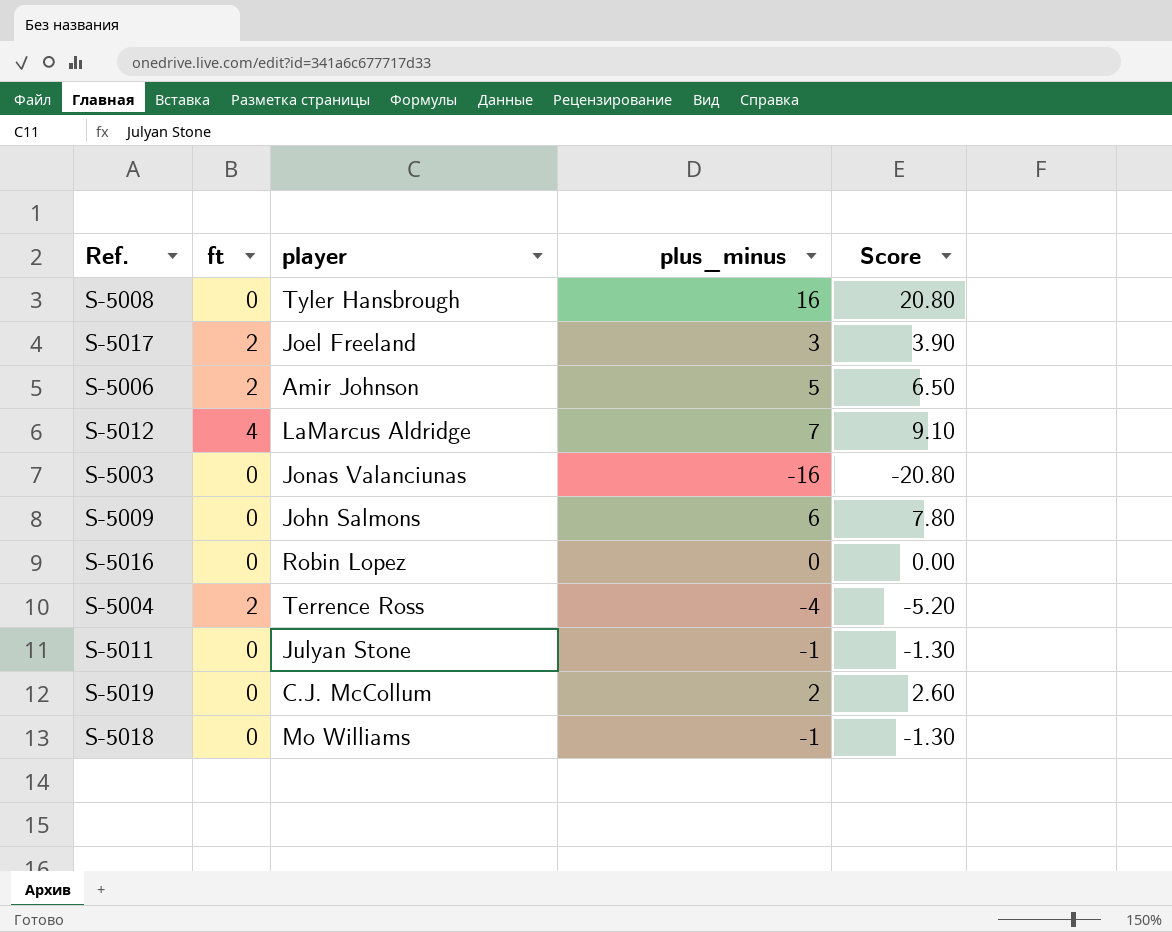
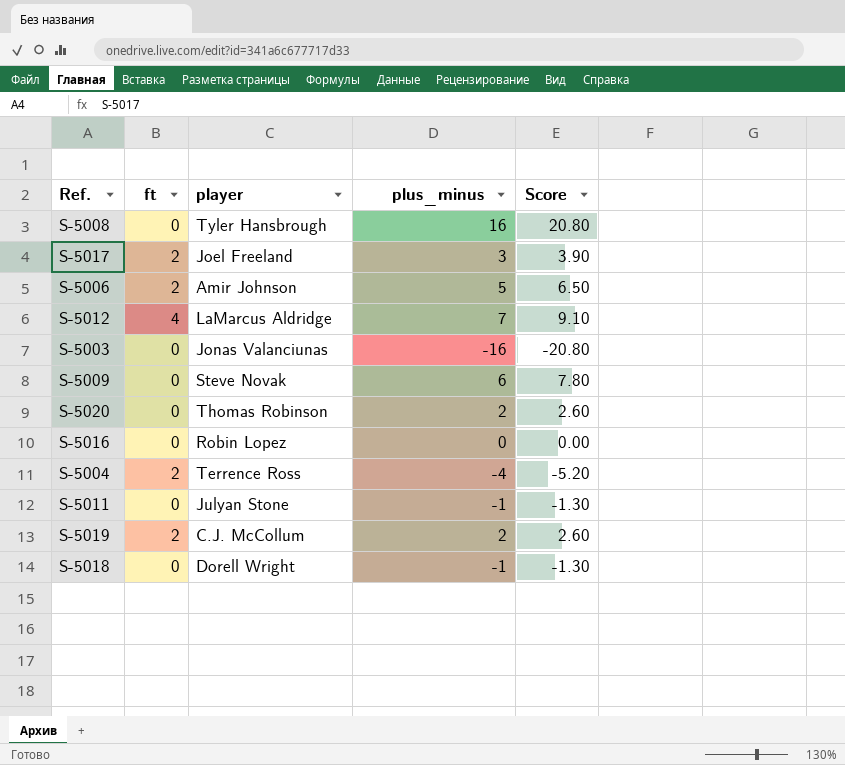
S-5009 | player: John Salmons -> Steve Novak
row S-5020: none -> 0 | Thomas Robinson | 2 | 2.60
S-5019 | ft: 0 -> 2
S-5018 | player: Mo Williams -> Dorell Wright

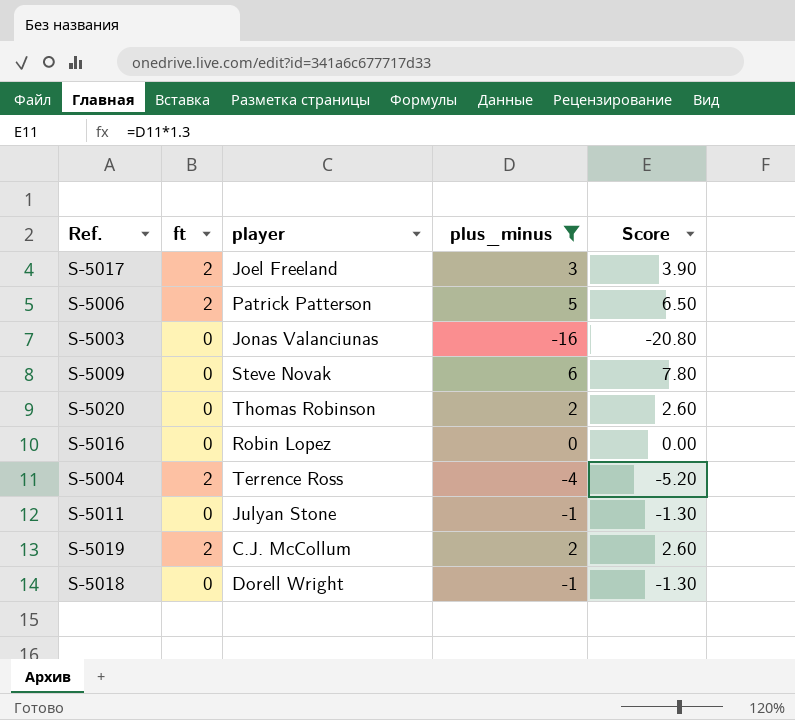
filter: none -> plus_minus <= 6
S-5006 | player: Amir Johnson -> Patrick Patterson

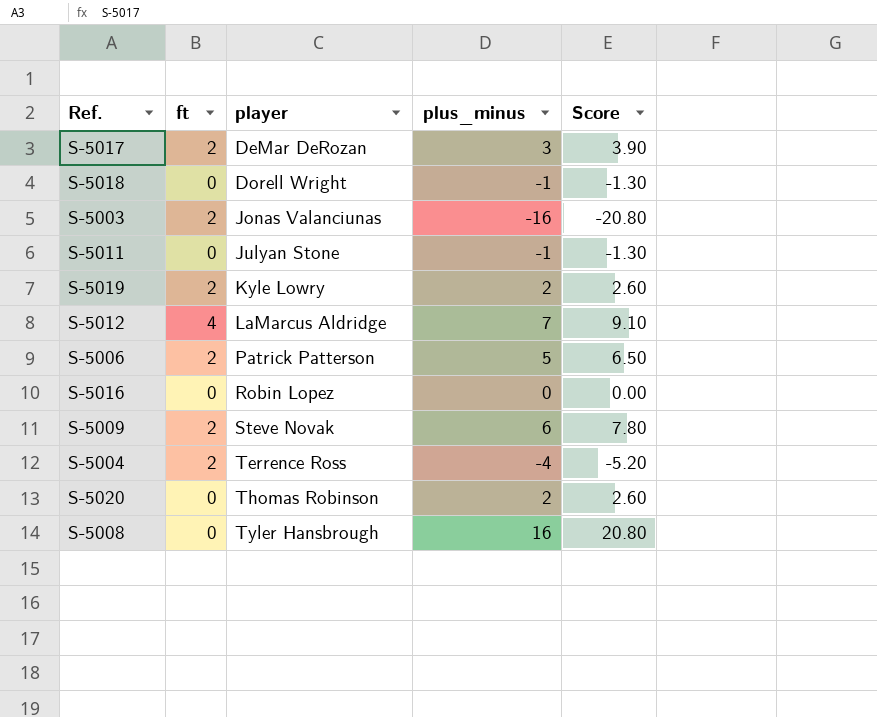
filter: plus_minus <= 6 -> none
row order: none -> player ascending
S-5017 | player: Joel Freeland -> DeMar DeRozan
S-5003 | ft: 0 -> 2
S-5019 | player: C.J. McCollum -> Kyle Lowry
S-5009 | ft: 0 -> 2

